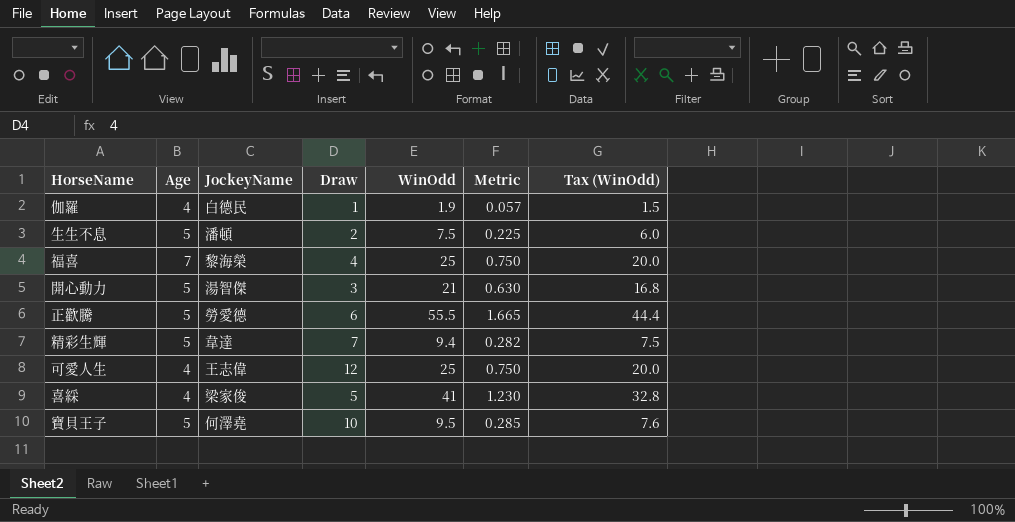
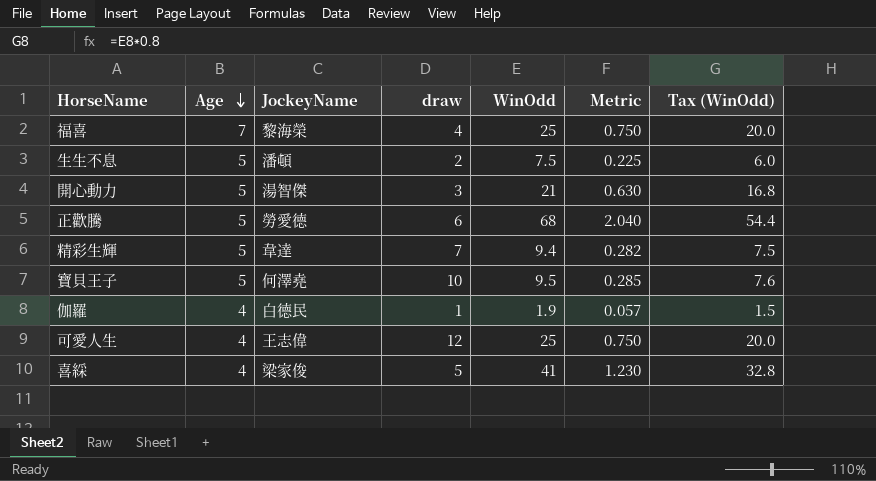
row order: none -> Age descending
column name: Draw -> draw
正歡騰 | WinOdd: 55.5 -> 68
正歡騰 | Metric: 1.665 -> 2.040
正歡騰 | Tax (WinOdd): 44.4 -> 54.4

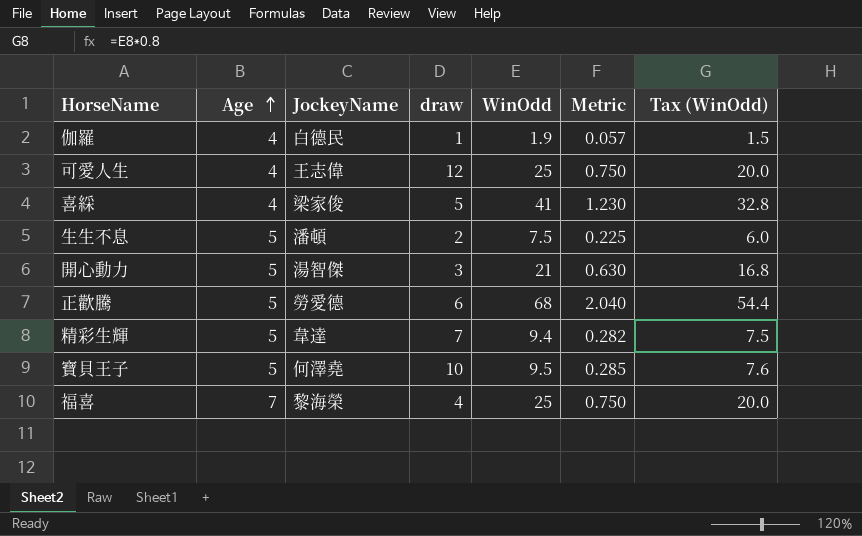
row order: Age descending -> Age ascending

